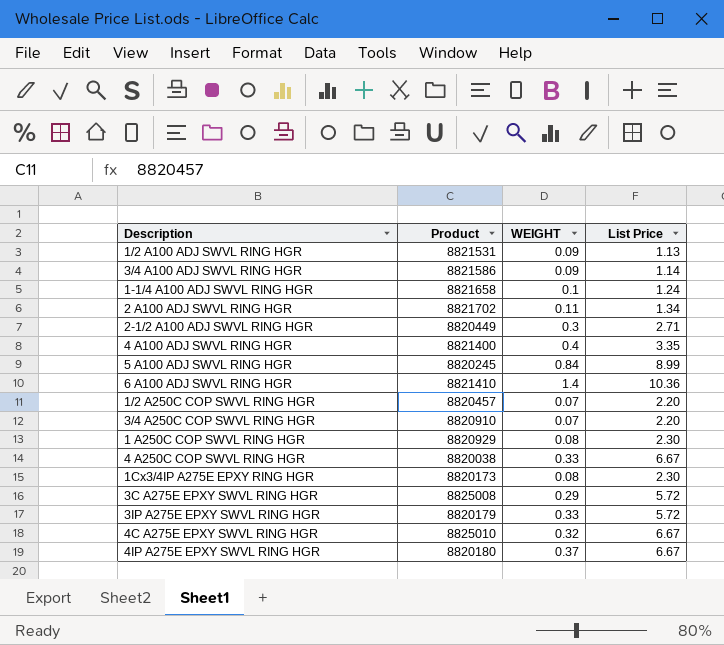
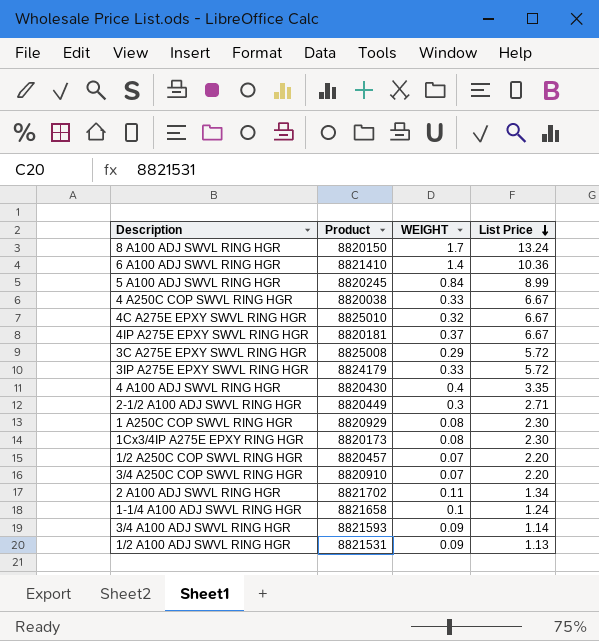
row order: none -> List Price descending
row 8 A100 ADJ SWVL RING HGR: none -> 8820150 | 1.7 | 13.24
4IP A275E EPXY SWVL RING HGR | Product: 8820180 -> 8820181
3IP A275E EPXY SWVL RING HGR | Product: 8820179 -> 8824179
4 A100 ADJ SWVL RING HGR | Product: 8821400 -> 8820430
3/4 A100 ADJ SWVL RING HGR | Product: 8821586 -> 8821593

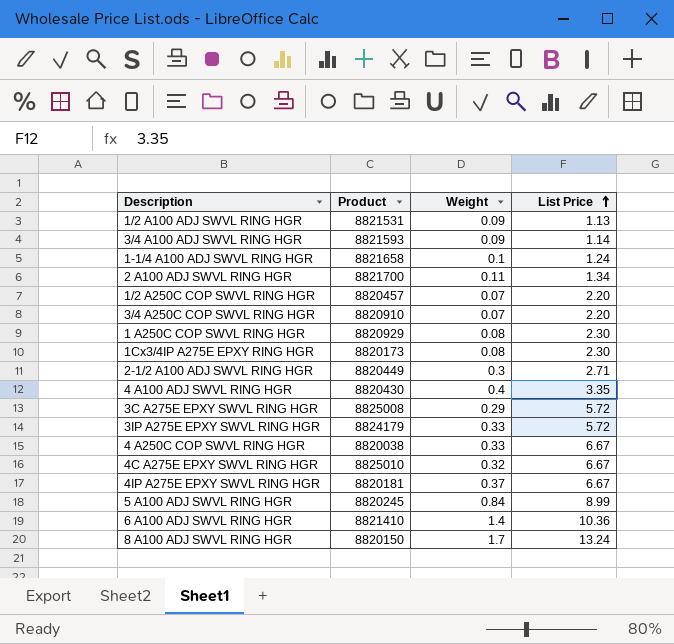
row order: List Price descending -> List Price ascending
column name: WEIGHT -> Weight
2 A100 ADJ SWVL RING HGR | Product: 8821702 -> 8821700

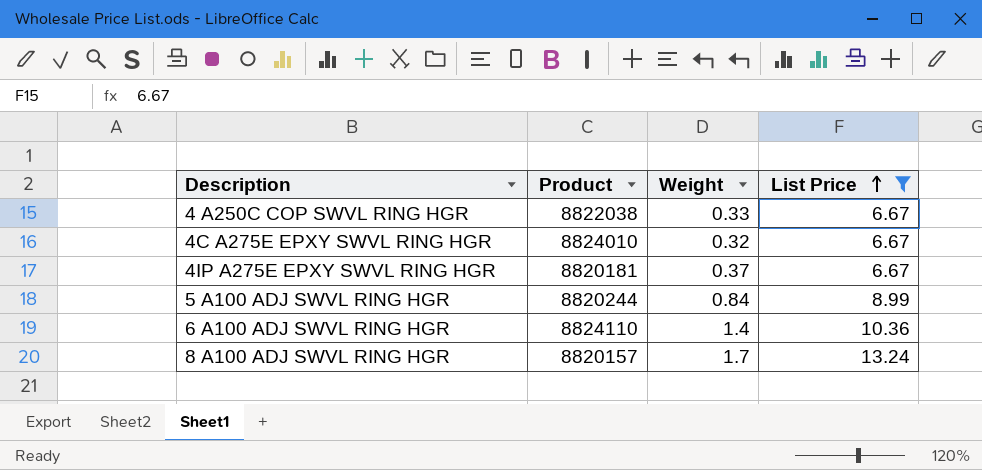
filter: none -> List Price >= 6.67
4 A250C COP SWVL RING HGR | Product: 8820038 -> 8822038
4C A275E EPXY SWVL RING HGR | Product: 8825010 -> 8824010
5 A100 ADJ SWVL RING HGR | Product: 8820245 -> 8820244
6 A100 ADJ SWVL RING HGR | Product: 8821410 -> 8824110
8 A100 ADJ SWVL RING HGR | Product: 8820150 -> 8820157

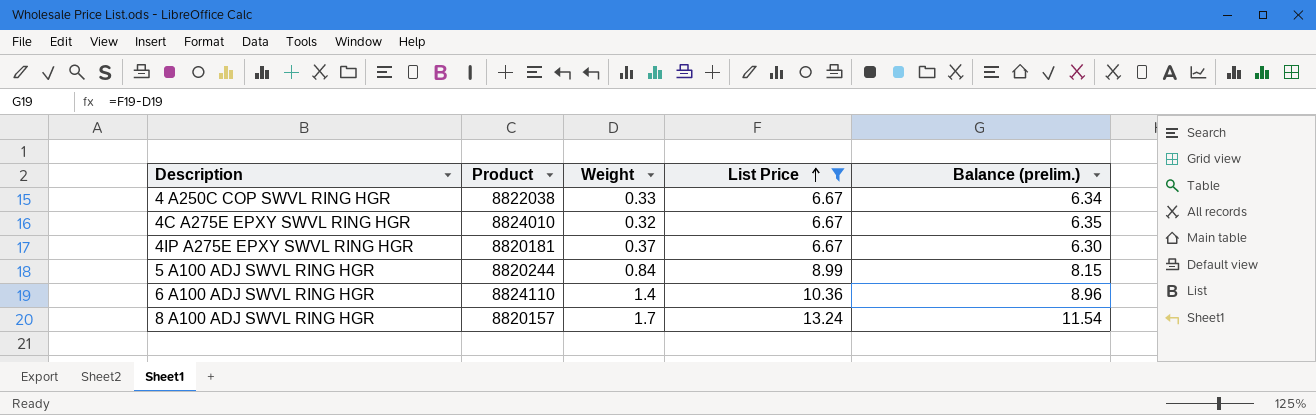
column Balance (prelim.) | formula: none -> [List Price] - [Weight]

